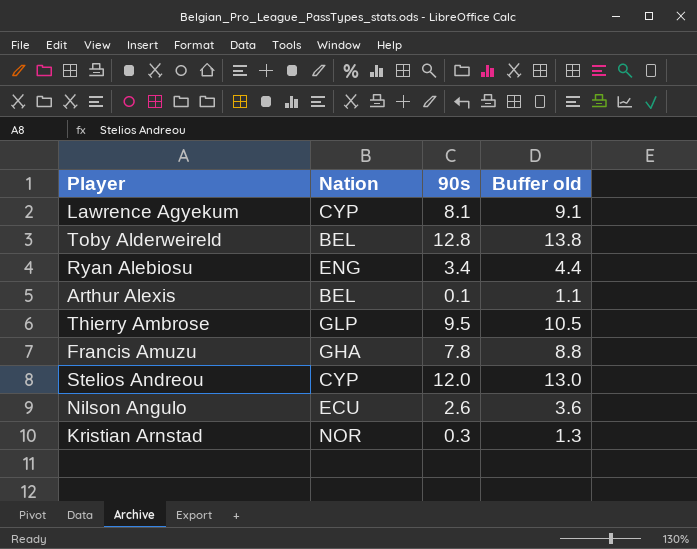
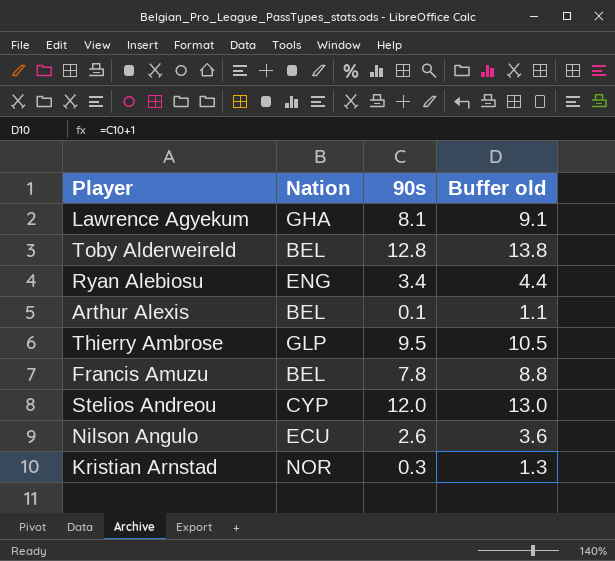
Lawrence Agyekum | Nation: CYP -> GHA
Francis Amuzu | Nation: GHA -> BEL

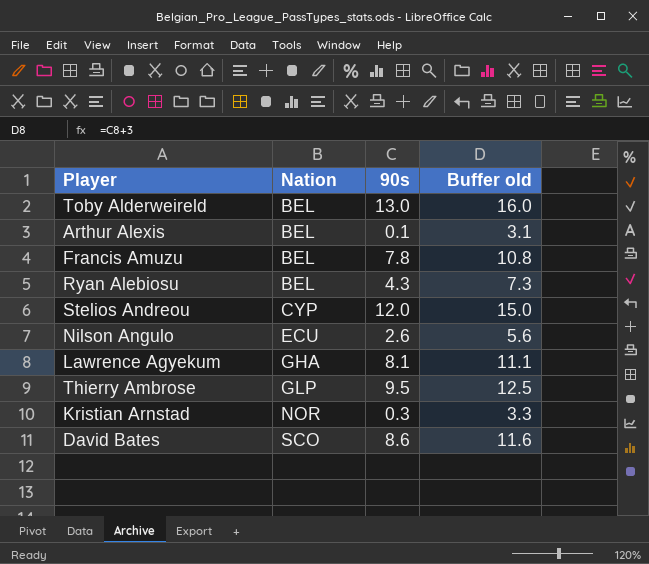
row order: none -> Nation ascending
column Buffer old | formula: [90s] + 1 -> [90s] + 3
Toby Alderweireld | 90s: 12.8 -> 13.0
Ryan Alebiosu | Nation: ENG -> BEL
Ryan Alebiosu | 90s: 3.4 -> 4.3
row David Bates: none -> SCO | 8.6 | 11.6

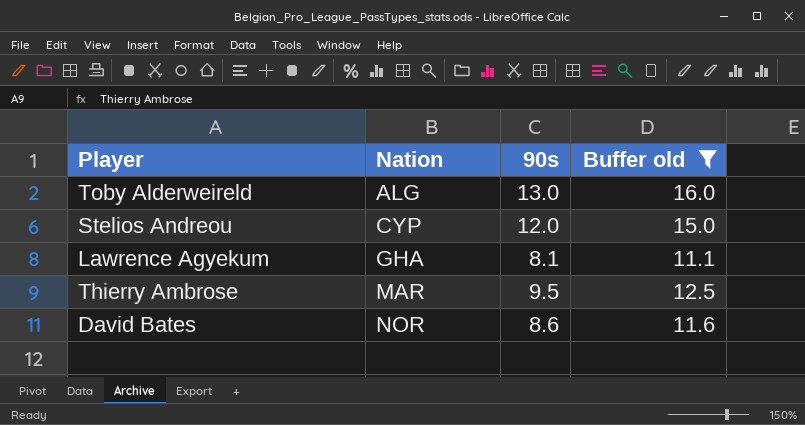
filter: none -> Buffer old >= 11.1
Toby Alderweireld | Nation: BEL -> ALG
Thierry Ambrose | Nation: GLP -> MAR
David Bates | Nation: SCO -> NOR

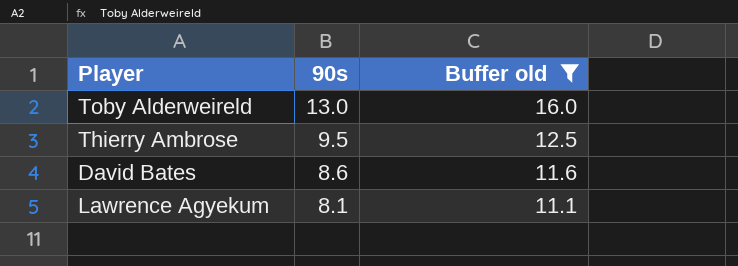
row order: Nation ascending -> 90s descending
column Nation | position: 2 -> none
row Stelios Andreou: CYP | 12.0 | 15.0 -> none

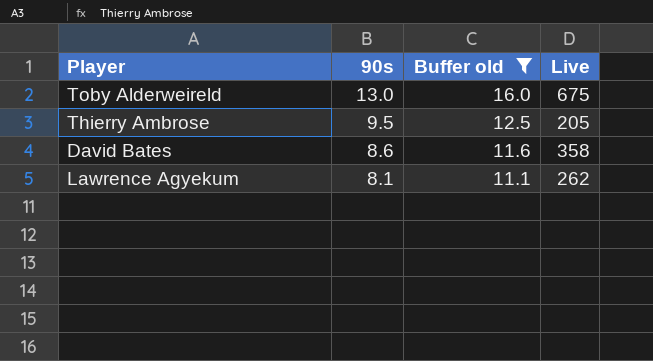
column Live | position: none -> 4

